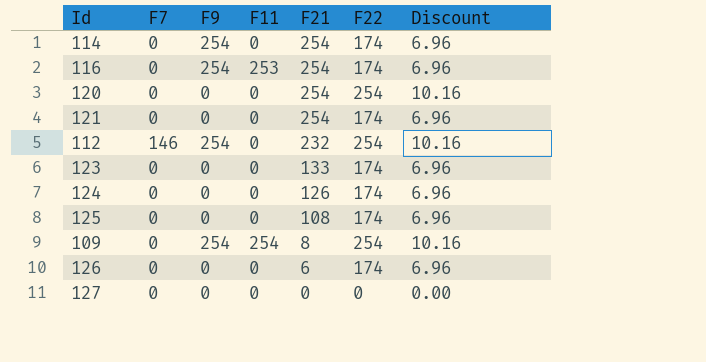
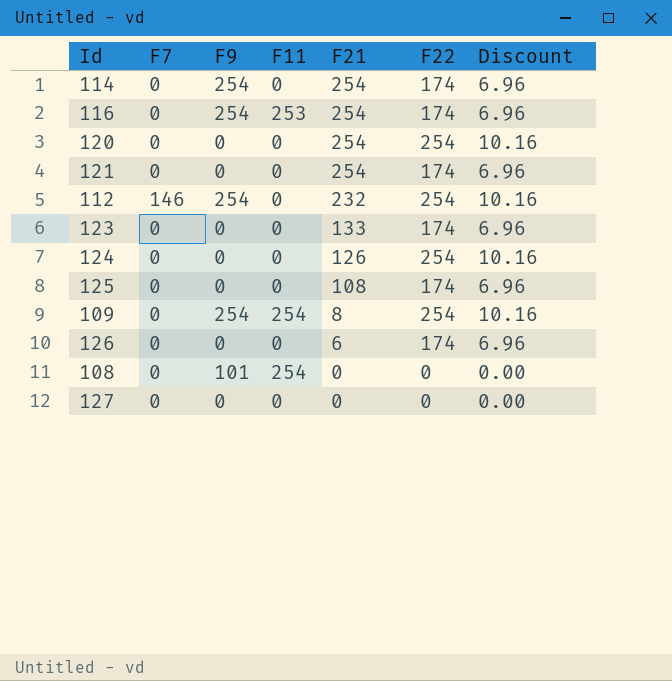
124 | F22: 174 -> 254
124 | Discount: 6.96 -> 10.16
row 108: none -> 0 | 101 | 254 | 0 | 0 | 0.00

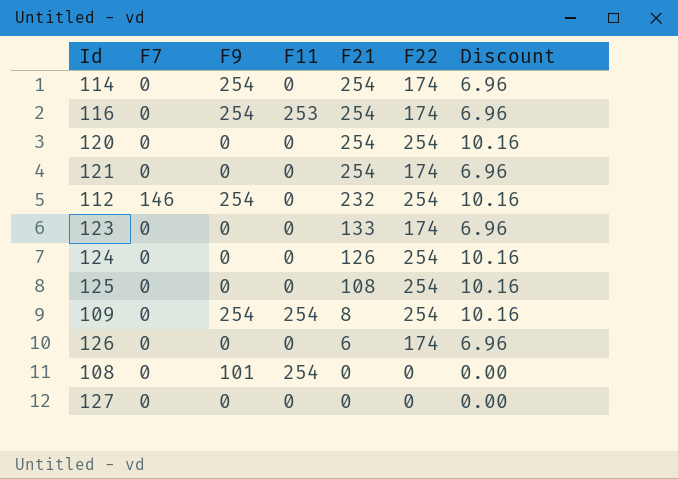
125 | F22: 174 -> 254
125 | Discount: 6.96 -> 10.16

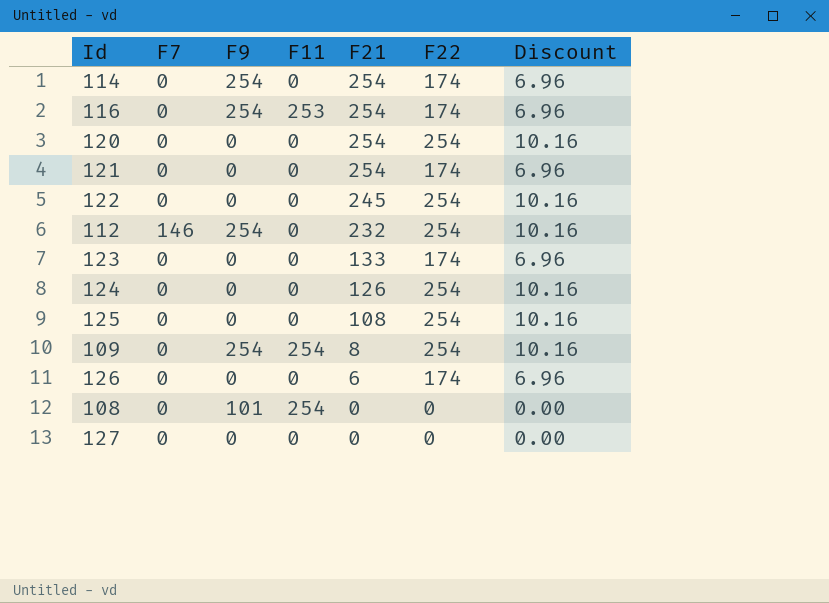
row 122: none -> 0 | 0 | 0 | 245 | 254 | 10.16

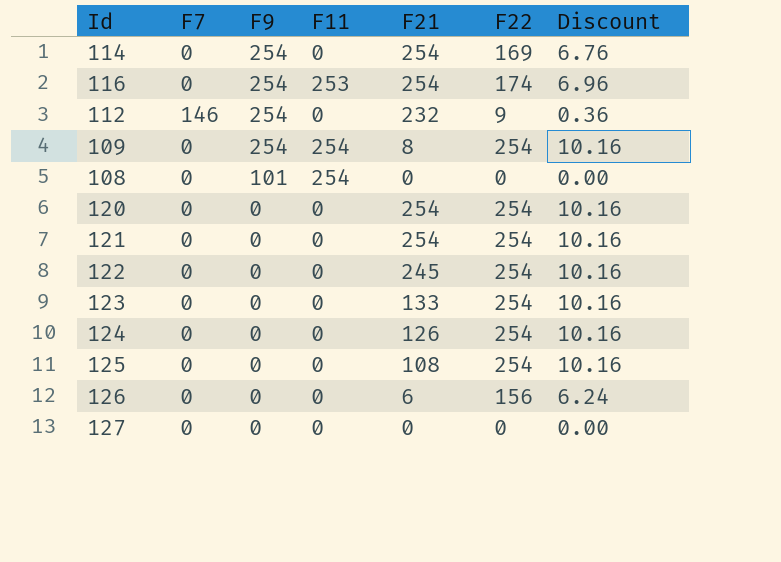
row order: F21 descending -> F9 descending
114 | F22: 174 -> 169
114 | Discount: 6.96 -> 6.76
112 | F22: 254 -> 9
112 | Discount: 10.16 -> 0.36
121 | F22: 174 -> 254
121 | Discount: 6.96 -> 10.16
123 | F22: 174 -> 254
123 | Discount: 6.96 -> 10.16
126 | F22: 174 -> 156
126 | Discount: 6.96 -> 6.24

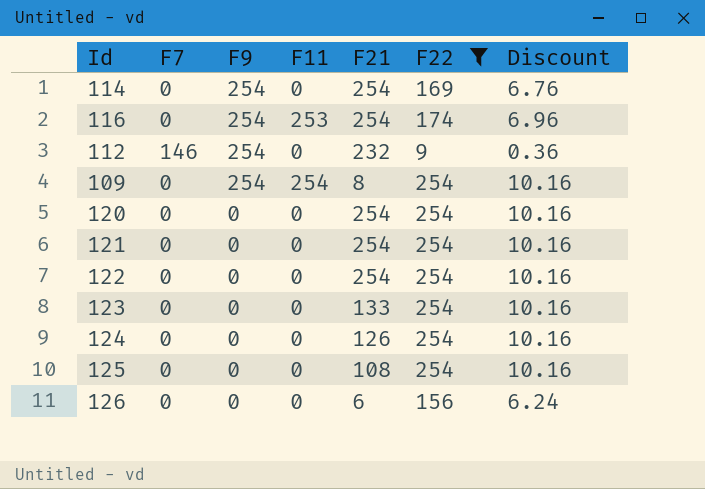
filter: none -> F22 != 0
122 | F21: 245 -> 254

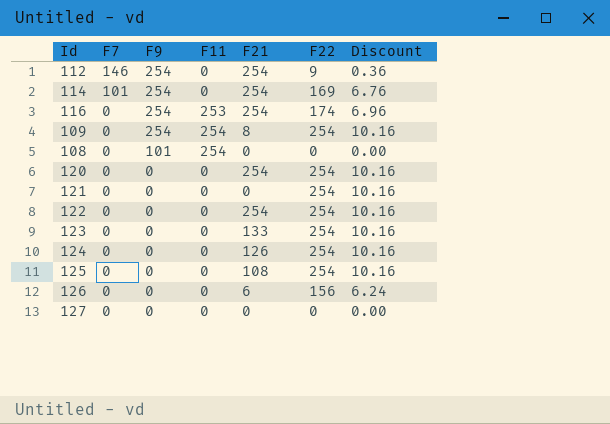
filter: F22 != 0 -> none
row order: F9 descending -> F7 descending
112 | F21: 232 -> 254
114 | F7: 0 -> 101
121 | F21: 254 -> 0

